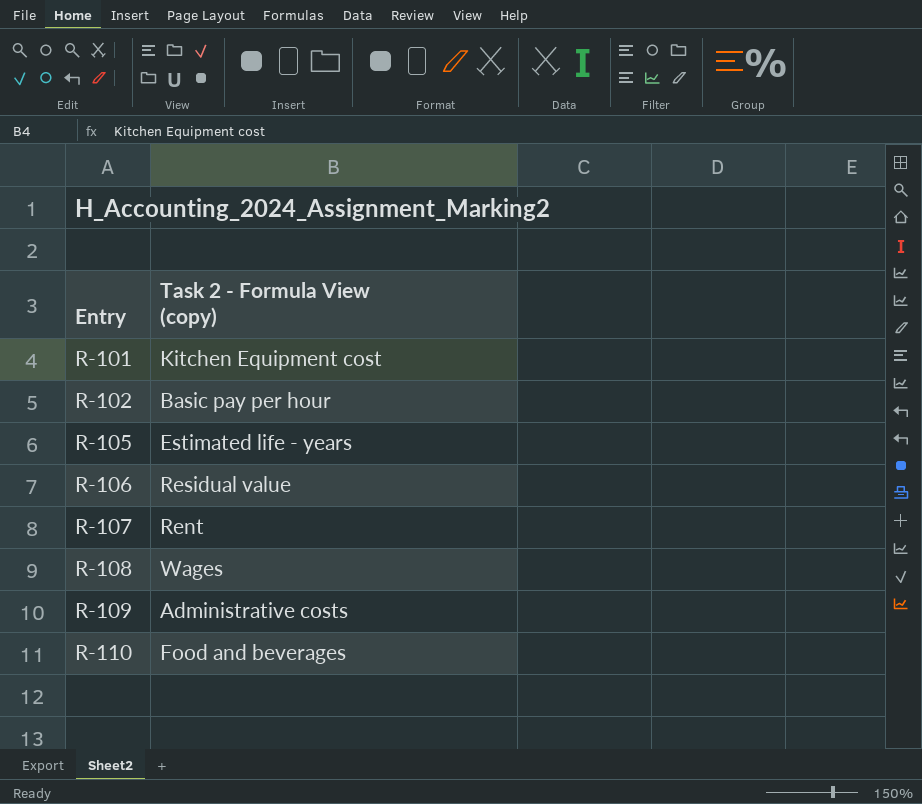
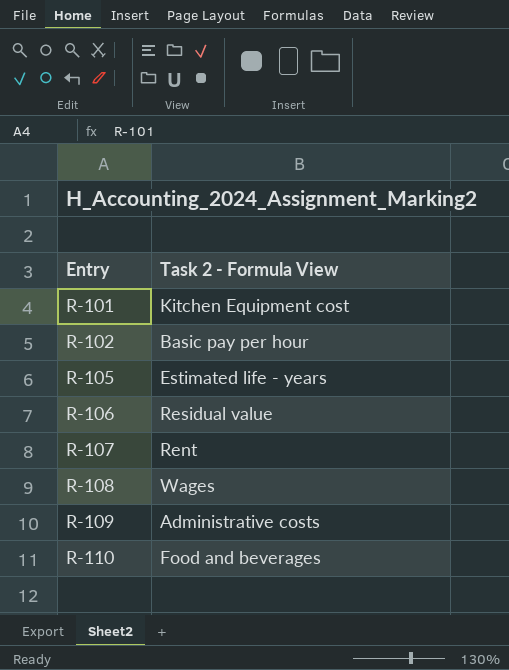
column name: Task 2 - Formula View (copy) -> Task 2 - Formula View

